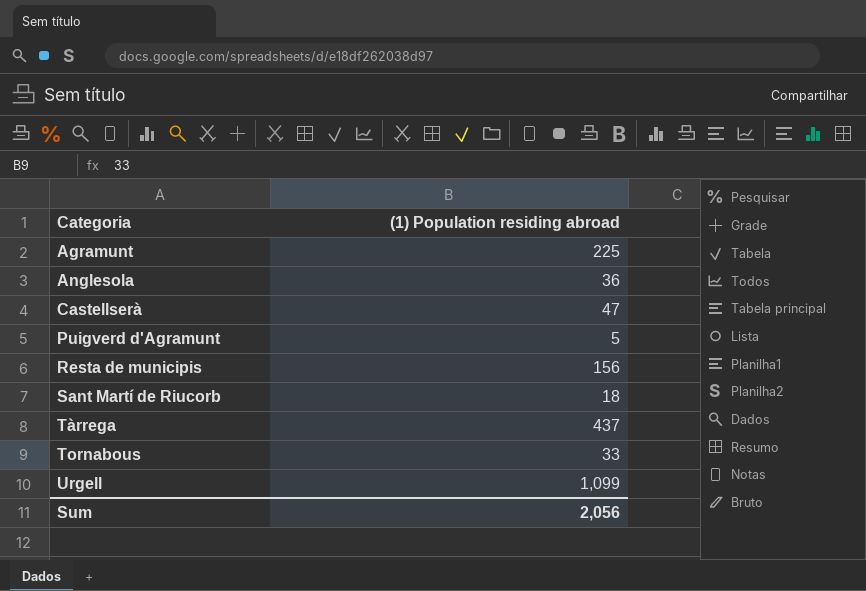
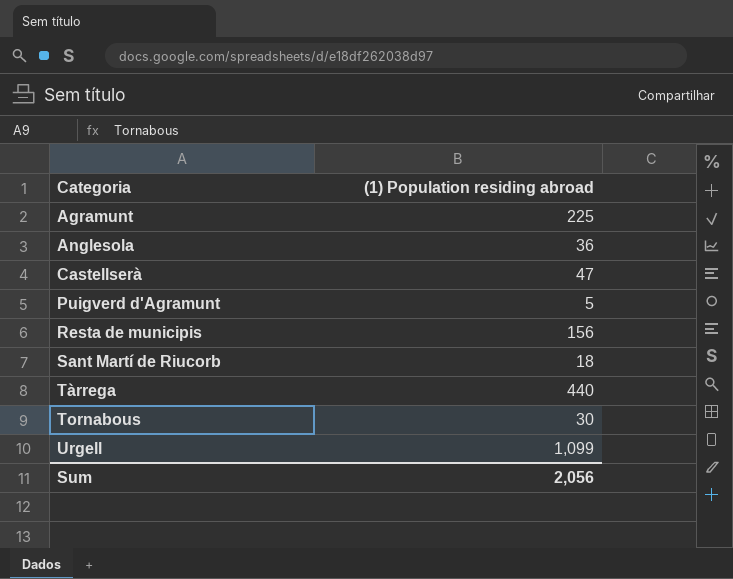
Tàrrega | (1) Population residing abroad: 437 -> 440
Tornabous | (1) Population residing abroad: 33 -> 30

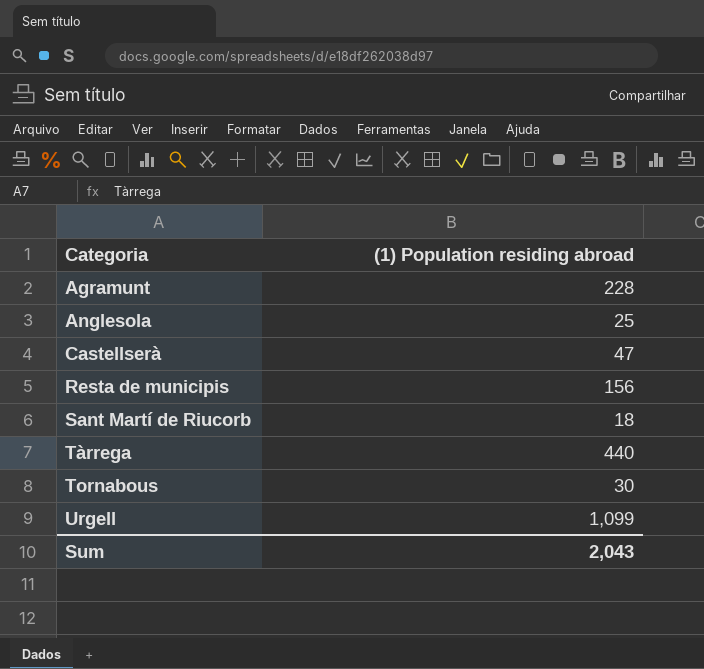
row Puigverd d'Agramunt: 5 -> none
Agramunt | (1) Population residing abroad: 225 -> 228
Anglesola | (1) Population residing abroad: 36 -> 25
Sum | (1) Population residing abroad: 2,056 -> 2,043

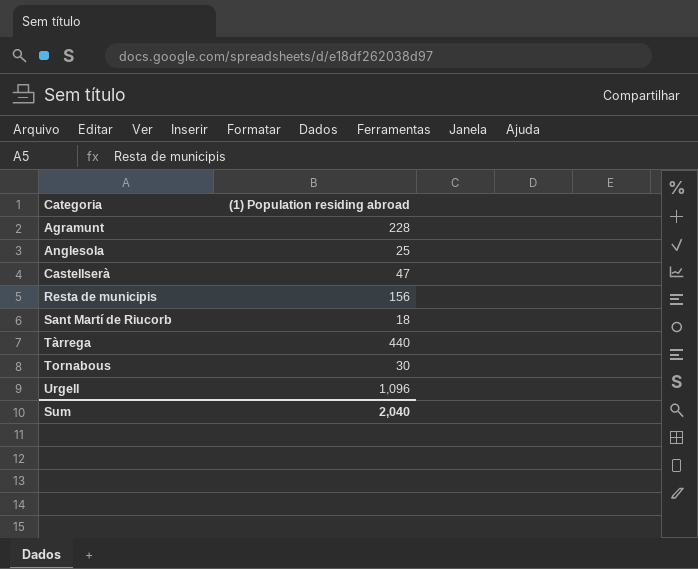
Urgell | (1) Population residing abroad: 1,099 -> 1,096
Sum | (1) Population residing abroad: 2,043 -> 2,040

